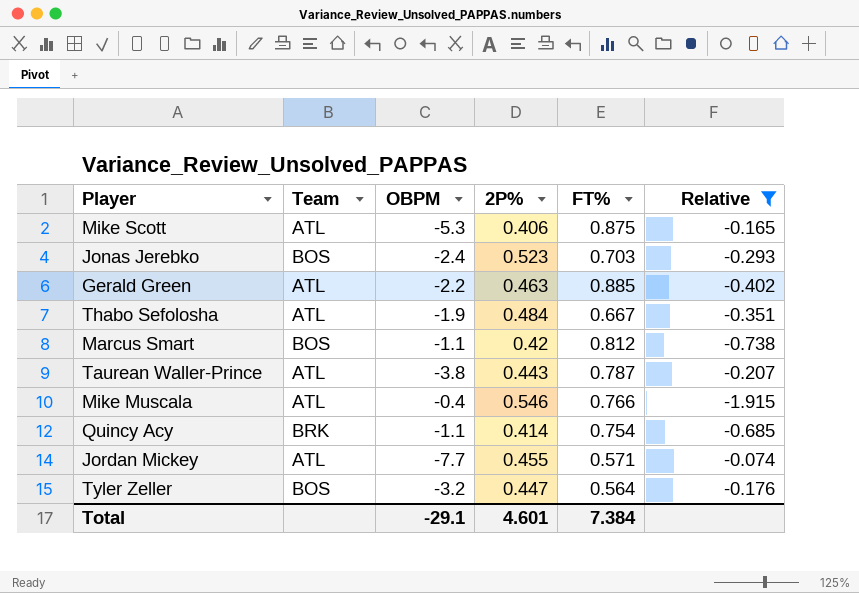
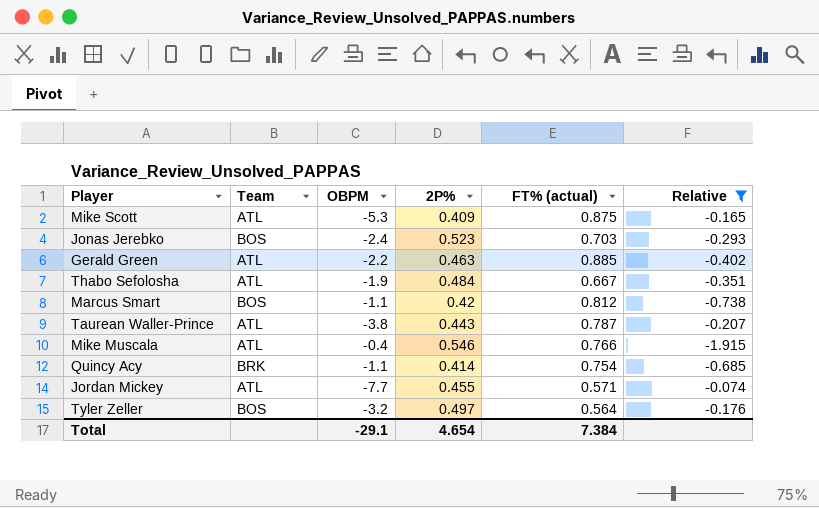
column name: FT% -> FT% (actual)
Mike Scott | 2P%: 0.406 -> 0.409
Tyler Zeller | 2P%: 0.447 -> 0.497
Total | 2P%: 4.601 -> 4.654

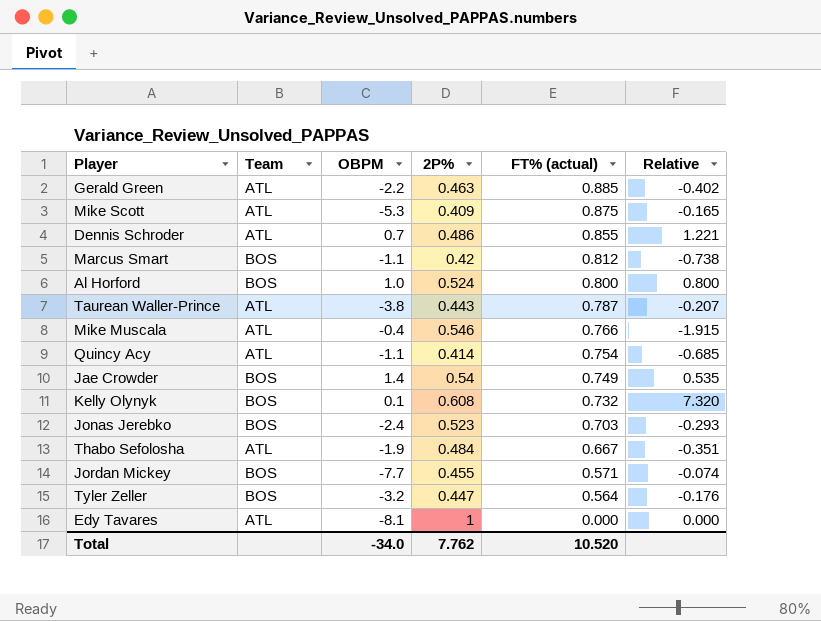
filter: Relative <= -0.074 -> none
row order: none -> FT% (actual) descending
Quincy Acy | Team: BRK -> ATL
Jordan Mickey | Team: ATL -> BOS
Tyler Zeller | 2P%: 0.497 -> 0.447
Total | OBPM: -29.1 -> -34.0
Total | 2P%: 4.654 -> 7.762
Total | FT% (actual): 7.384 -> 10.520

